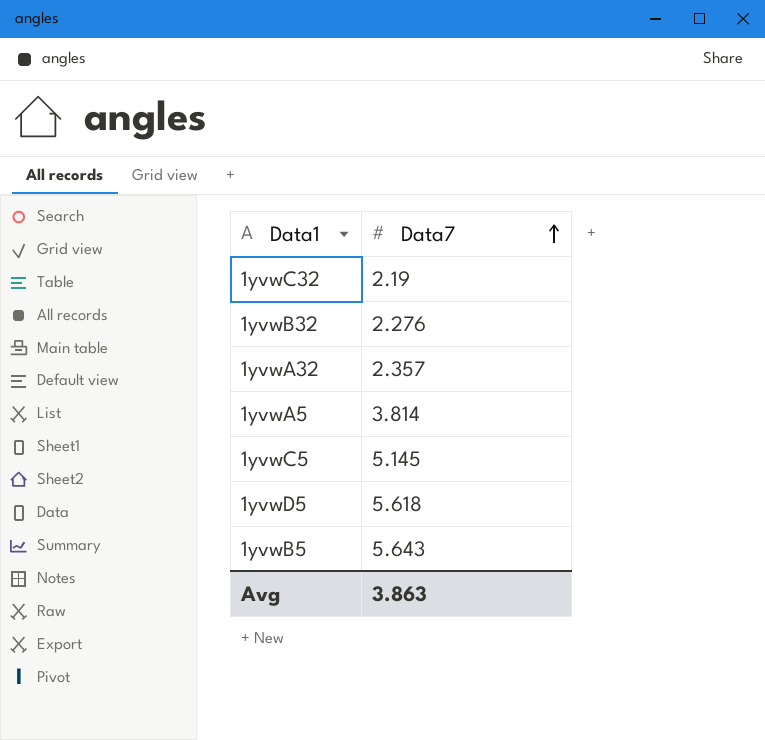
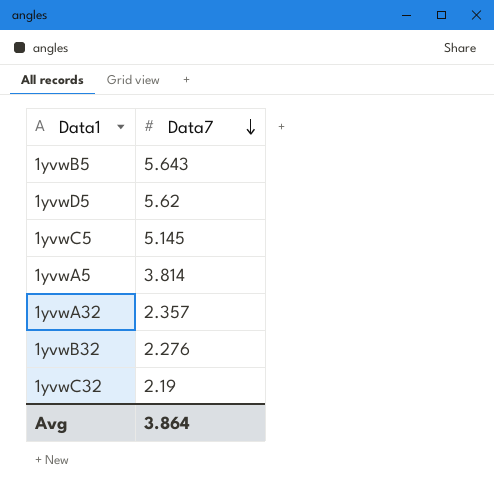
row order: Data7 ascending -> Data7 descending
1yvwD5 | Data7: 5.618 -> 5.62
Avg | Data7: 3.863 -> 3.864

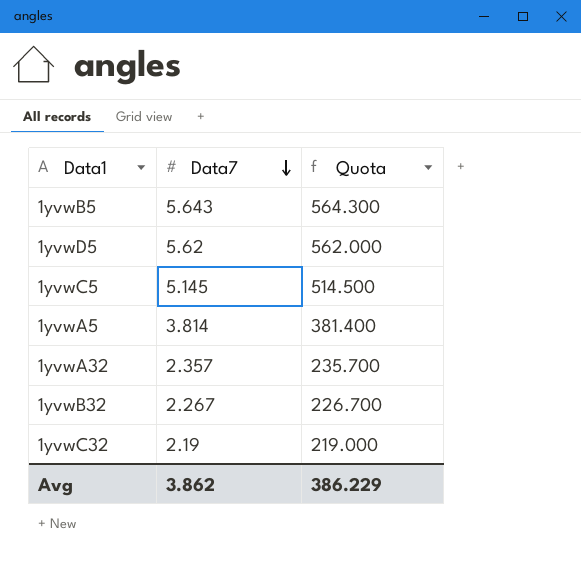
column Quota | formula: none -> [Data7] * 100
1yvwB32 | Data7: 2.276 -> 2.267
Avg | Data7: 3.864 -> 3.862

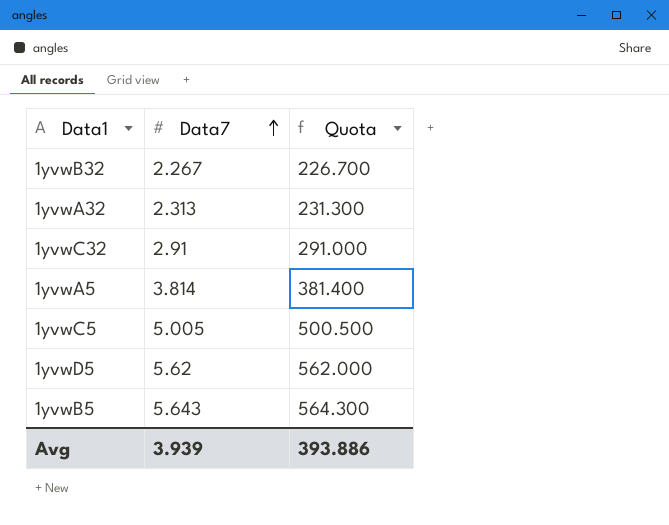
row order: Data7 descending -> Data7 ascending
1yvwA32 | Data7: 2.357 -> 2.313
1yvwA32 | Quota: 235.700 -> 231.300
1yvwC32 | Data7: 2.19 -> 2.91
1yvwC32 | Quota: 219.000 -> 291.000
1yvwC5 | Data7: 5.145 -> 5.005
1yvwC5 | Quota: 514.500 -> 500.500
Avg | Data7: 3.862 -> 3.939
Avg | Quota: 386.229 -> 393.886

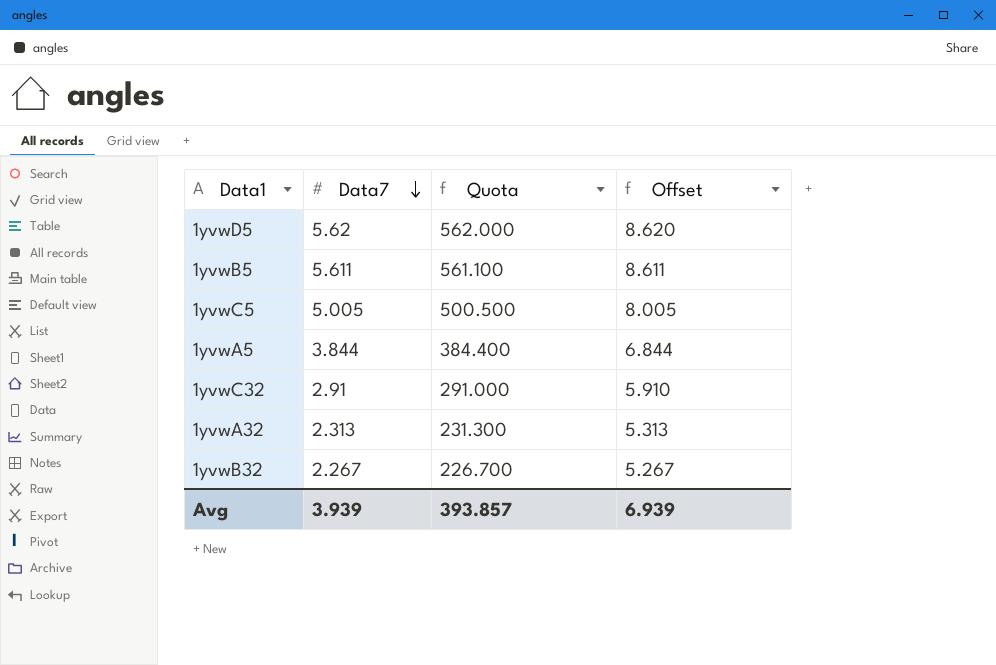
row order: Data7 ascending -> Data7 descending
column Offset | formula: none -> [Data7] + 3
1yvwB5 | Data7: 5.643 -> 5.611
1yvwB5 | Quota: 564.300 -> 561.100
1yvwA5 | Data7: 3.814 -> 3.844
1yvwA5 | Quota: 381.400 -> 384.400
Avg | Quota: 393.886 -> 393.857

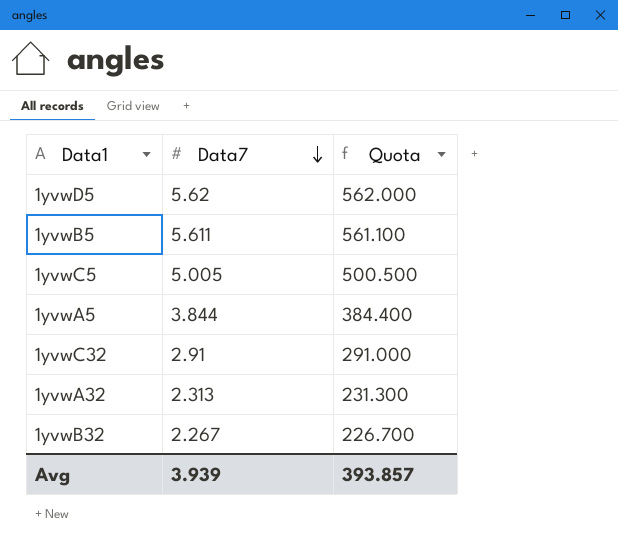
column Offset | formula: [Data7] + 3 -> none

